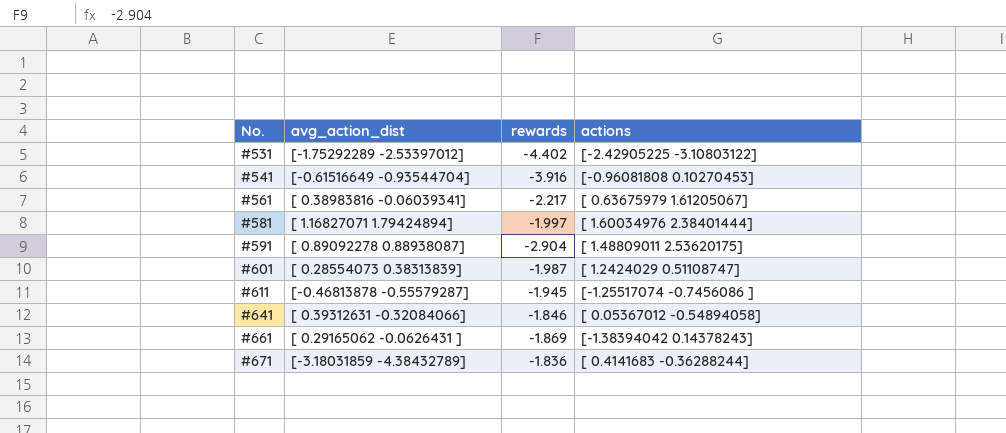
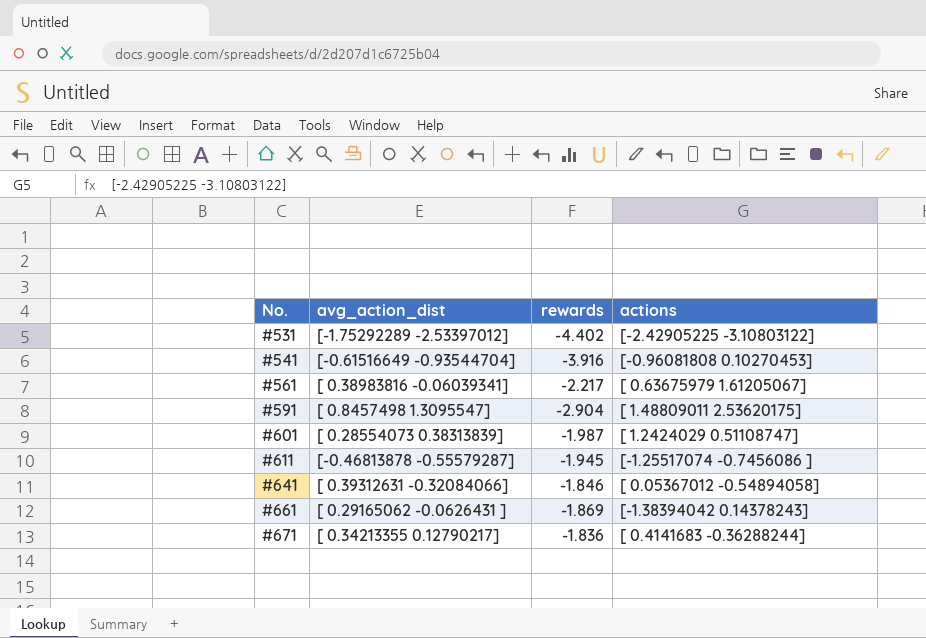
row #581: [ 1.16827071 1.79424894] | -1.997 | [ 1.60034976 2.38401444] -> none
#591 | avg_action_dist: [ 0.89092278 0.88938087] -> [ 0.8457498 1.3095547]
#671 | avg_action_dist: [-3.18031859 -4.38432789] -> [ 0.34213355 0.12790217]

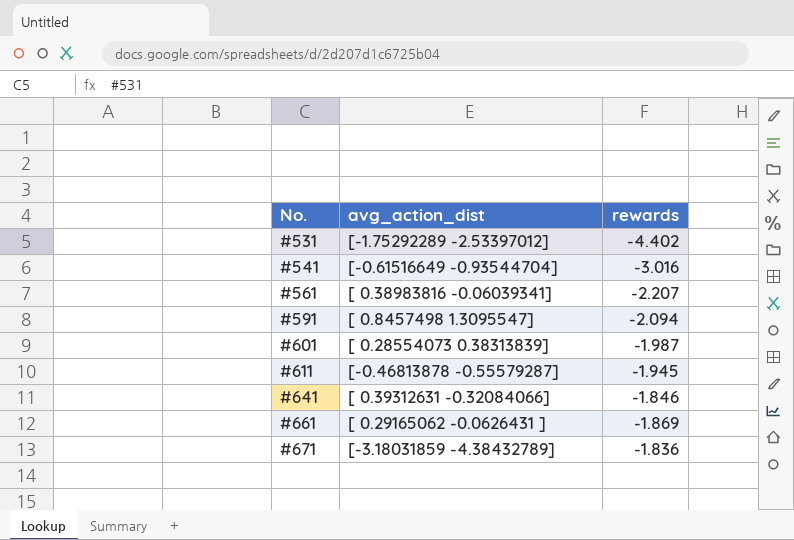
column actions | position: 4 -> none
#541 | rewards: -3.916 -> -3.016
#561 | rewards: -2.217 -> -2.207
#591 | rewards: -2.904 -> -2.094
#671 | avg_action_dist: [ 0.34213355 0.12790217] -> [-3.18031859 -4.38432789]

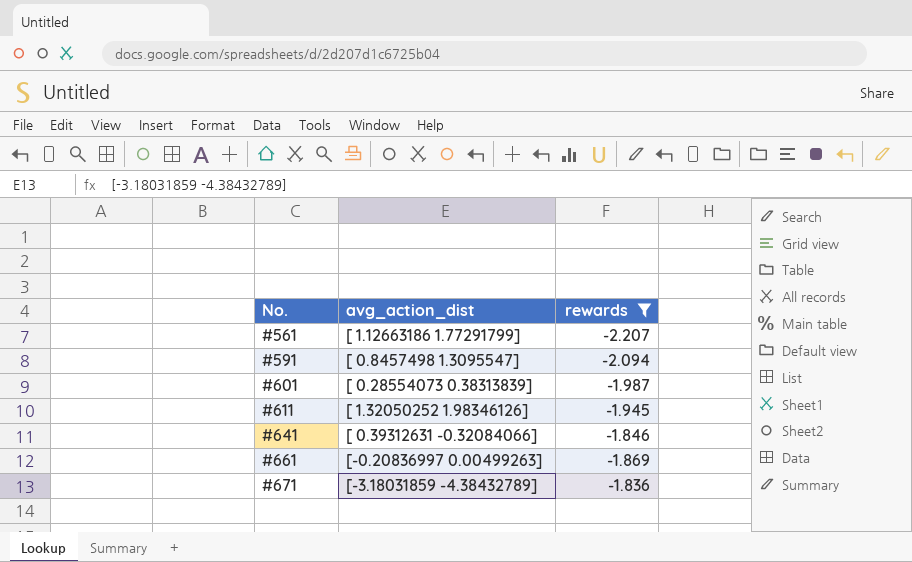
filter: none -> rewards >= -2.207
#561 | avg_action_dist: [ 0.38983816 -0.06039341] -> [ 1.12663186 1.77291799]
#611 | avg_action_dist: [-0.46813878 -0.55579287] -> [ 1.32050252 1.98346126]
#661 | avg_action_dist: [ 0.29165062 -0.0626431 ] -> [-0.20836997 0.00499263]

